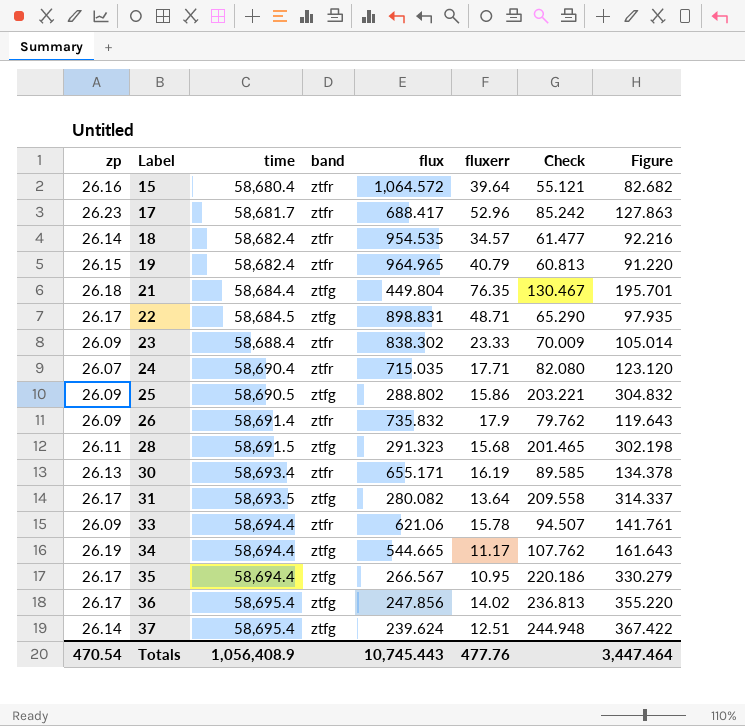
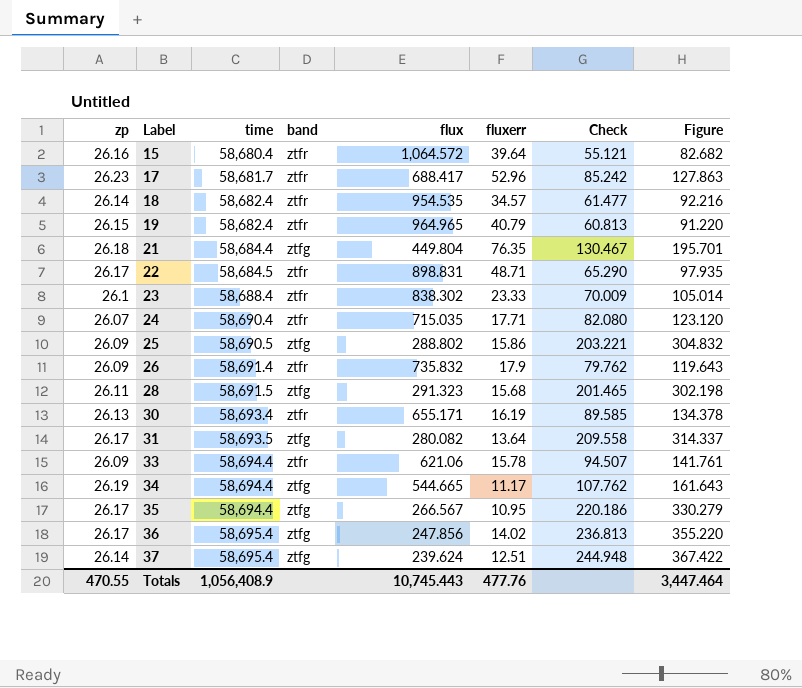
22 | band: ztfg -> ztfr
23 | zp: 26.09 -> 26.1
Totals | zp: 470.54 -> 470.55

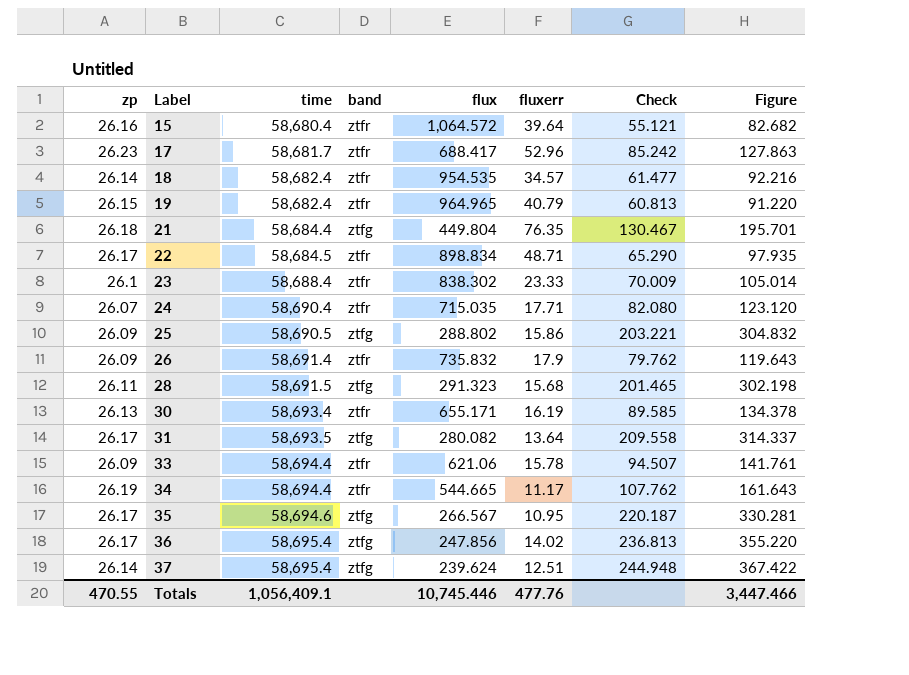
22 | flux: 898.831 -> 898.834
34 | band: ztfg -> ztfr
35 | time: 58,694.4 -> 58,694.6
35 | Check: 220.186 -> 220.187
35 | Figure: 330.279 -> 330.281
Totals | time: 1,056,408.9 -> 1,056,409.1
Totals | flux: 10,745.443 -> 10,745.446
Totals | Figure: 3,447.464 -> 3,447.466

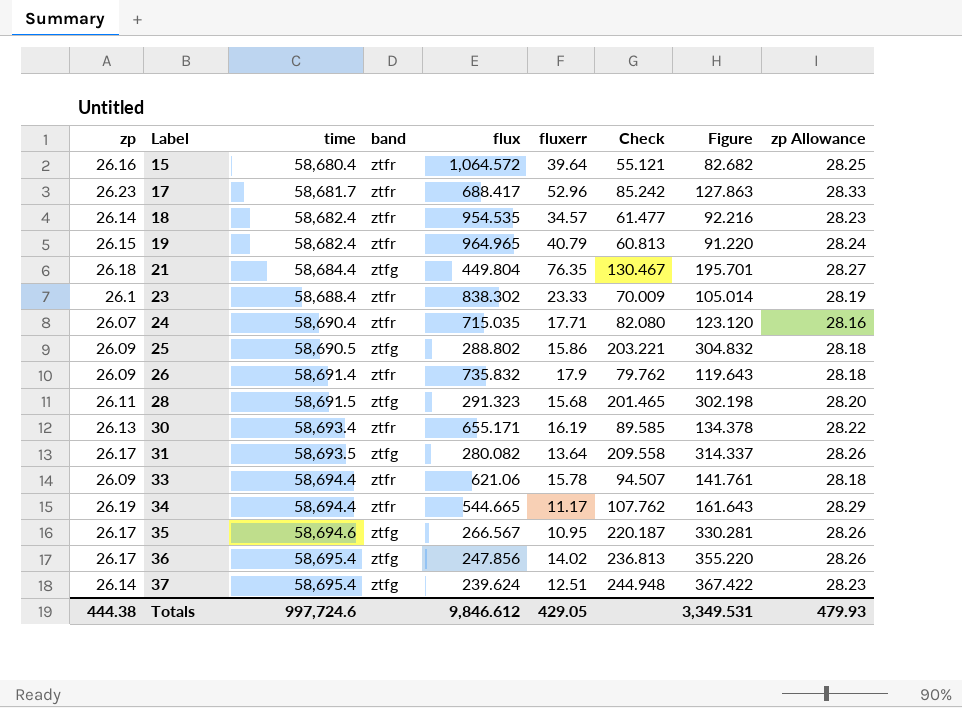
column zp Allowance | formula: none -> [zp] * 1.08
row 22: 26.17 | 58,684.5 | ztfr | 898.834 | 48.71 | 65.290 | 97.935 -> none
Totals | zp: 470.55 -> 444.38
Totals | time: 1,056,409.1 -> 997,724.6
Totals | flux: 10,745.446 -> 9,846.612
Totals | fluxerr: 477.76 -> 429.05
Totals | Figure: 3,447.466 -> 3,349.531

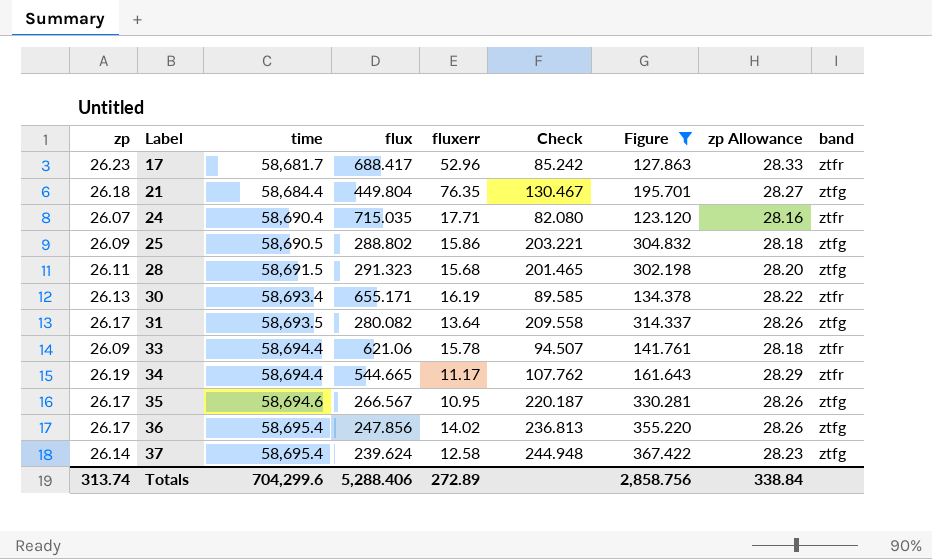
filter: none -> Figure >= 123.120
column band | position: 4 -> 9
37 | fluxerr: 12.51 -> 12.58
Totals | zp: 444.38 -> 313.74
Totals | time: 997,724.6 -> 704,299.6
Totals | flux: 9,846.612 -> 5,288.406
Totals | fluxerr: 429.05 -> 272.89
Totals | Figure: 3,349.531 -> 2,858.756
Totals | zp Allowance: 479.93 -> 338.84

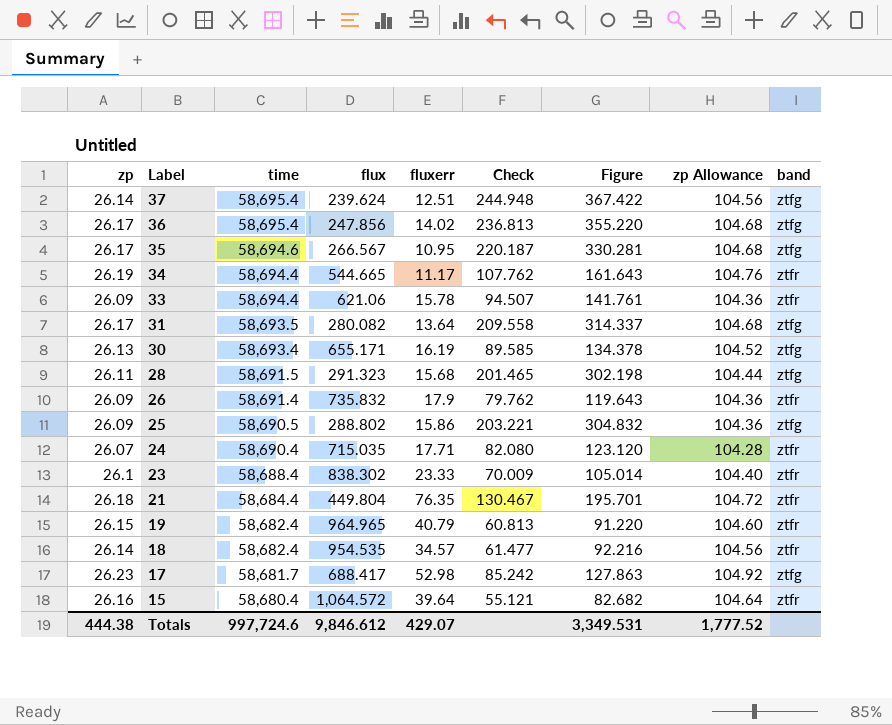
filter: Figure >= 123.120 -> none
row order: Label ascending -> Label descending
column zp Allowance | formula: [zp] * 1.08 -> [zp] * 4
37 | fluxerr: 12.58 -> 12.51
30 | band: ztfr -> ztfg
21 | band: ztfg -> ztfr
17 | fluxerr: 52.96 -> 52.98
17 | band: ztfr -> ztfg
Totals | zp: 313.74 -> 444.38
Totals | time: 704,299.6 -> 997,724.6
Totals | flux: 5,288.406 -> 9,846.612
Totals | fluxerr: 272.89 -> 429.07
Totals | Figure: 2,858.756 -> 3,349.531
Totals | zp Allowance: 338.84 -> 1,777.52

